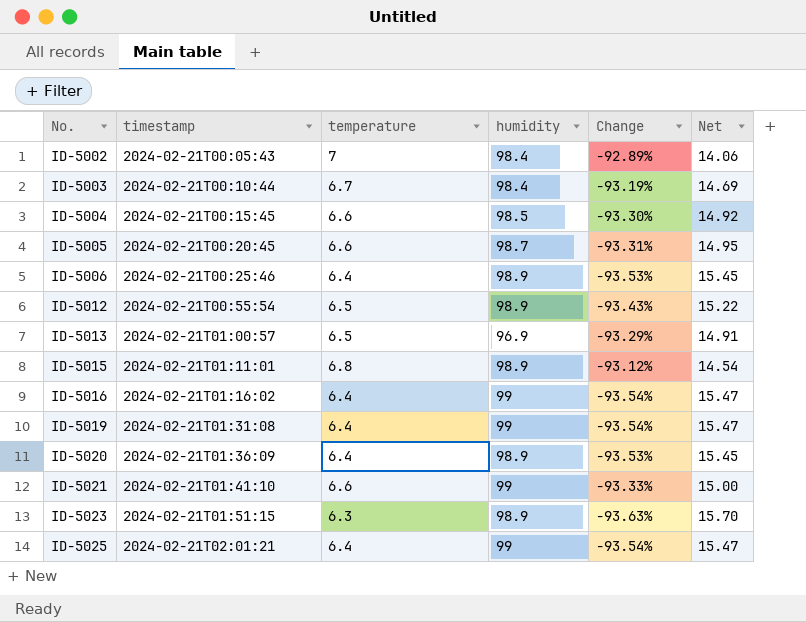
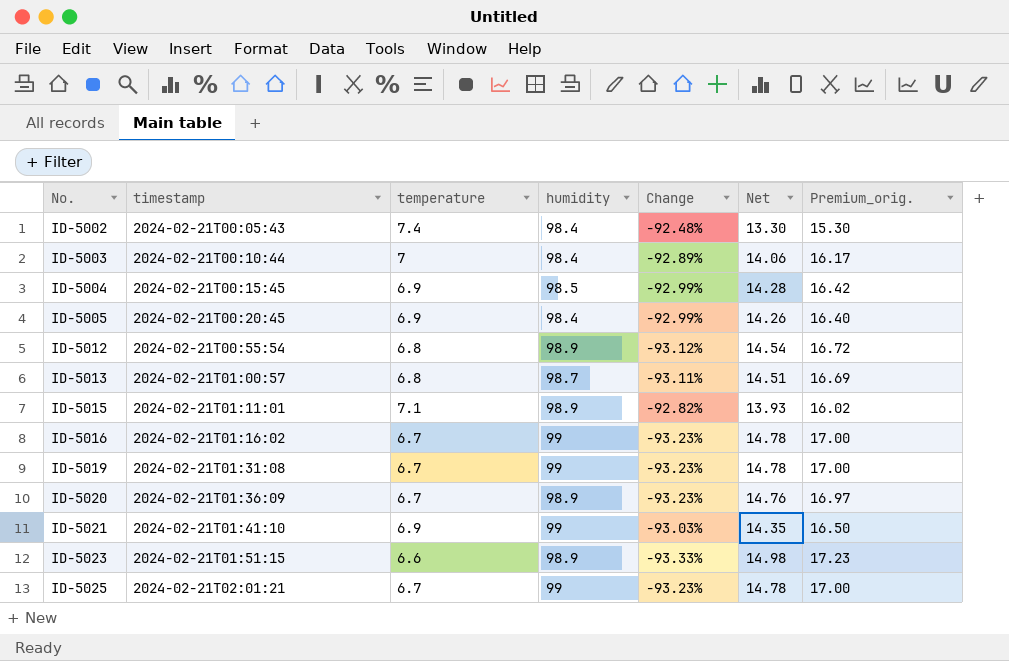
column Premium_orig. | formula: none -> [Net] * 1.15
row ID-5006: 2024-02-21T00:25:46 | 6.4 | 98.9 | -93.53% | 15.45 -> none
ID-5002 | temperature: 7 -> 7.4
ID-5002 | Change: -92.89% -> -92.48%
ID-5002 | Net: 14.06 -> 13.30
ID-5003 | temperature: 6.7 -> 7
ID-5003 | Change: -93.19% -> -92.89%
ID-5003 | Net: 14.69 -> 14.06
ID-5004 | temperature: 6.6 -> 6.9
ID-5004 | Change: -93.30% -> -92.99%
ID-5004 | Net: 14.92 -> 14.28
ID-5005 | temperature: 6.6 -> 6.9
ID-5005 | humidity: 98.7 -> 98.4
ID-5005 | Change: -93.31% -> -92.99%
ID-5005 | Net: 14.95 -> 14.26
ID-5012 | temperature: 6.5 -> 6.8
ID-5012 | Change: -93.43% -> -93.12%
ID-5012 | Net: 15.22 -> 14.54
ID-5013 | temperature: 6.5 -> 6.8
ID-5013 | humidity: 96.9 -> 98.7
ID-5013 | Change: -93.29% -> -93.11%
ID-5013 | Net: 14.91 -> 14.51
ID-5015 | temperature: 6.8 -> 7.1
ID-5015 | Change: -93.12% -> -92.82%
ID-5015 | Net: 14.54 -> 13.93
ID-5016 | temperature: 6.4 -> 6.7
ID-5016 | Change: -93.54% -> -93.23%
ID-5016 | Net: 15.47 -> 14.78
ID-5019 | temperature: 6.4 -> 6.7
ID-5019 | Change: -93.54% -> -93.23%
ID-5019 | Net: 15.47 -> 14.78
ID-5020 | temperature: 6.4 -> 6.7
ID-5020 | Change: -93.53% -> -93.23%
ID-5020 | Net: 15.45 -> 14.76
ID-5021 | temperature: 6.6 -> 6.9
ID-5021 | Change: -93.33% -> -93.03%
ID-5021 | Net: 15.00 -> 14.35
ID-5023 | temperature: 6.3 -> 6.6
ID-5023 | Change: -93.63% -> -93.33%
ID-5023 | Net: 15.70 -> 14.98
ID-5025 | temperature: 6.4 -> 6.7
ID-5025 | Change: -93.54% -> -93.23%
ID-5025 | Net: 15.47 -> 14.78

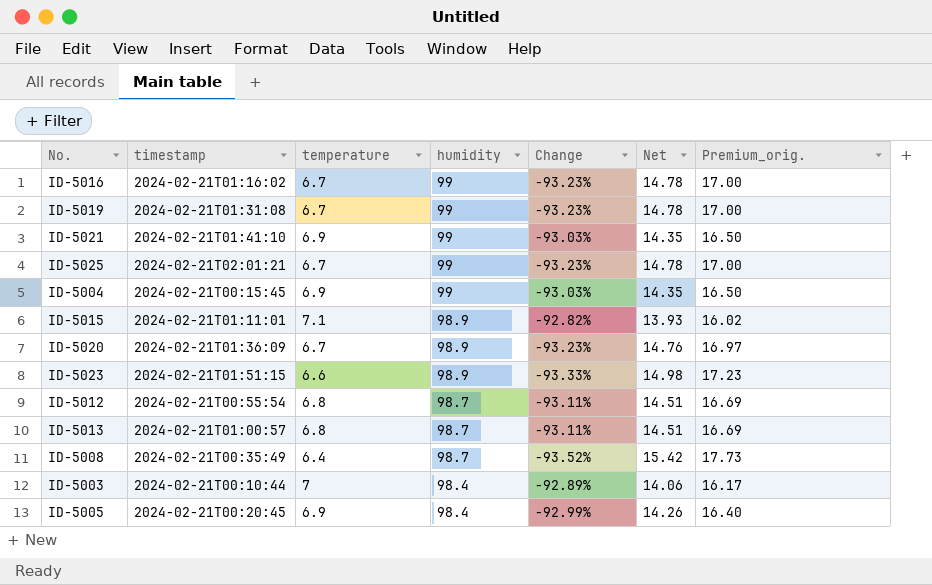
row order: No. ascending -> humidity descending
row ID-5002: 2024-02-21T00:05:43 | 7.4 | 98.4 | -92.48% | 13.30 | 15.30 -> none
ID-5004 | humidity: 98.5 -> 99
ID-5004 | Change: -92.99% -> -93.03%
ID-5004 | Net: 14.28 -> 14.35
ID-5004 | Premium_orig.: 16.42 -> 16.50
ID-5012 | humidity: 98.9 -> 98.7
ID-5012 | Change: -93.12% -> -93.11%
ID-5012 | Net: 14.54 -> 14.51
ID-5012 | Premium_orig.: 16.72 -> 16.69
row ID-5008: none -> 2024-02-21T00:35:49 | 6.4 | 98.7 | -93.52% | 15.42 | 17.73

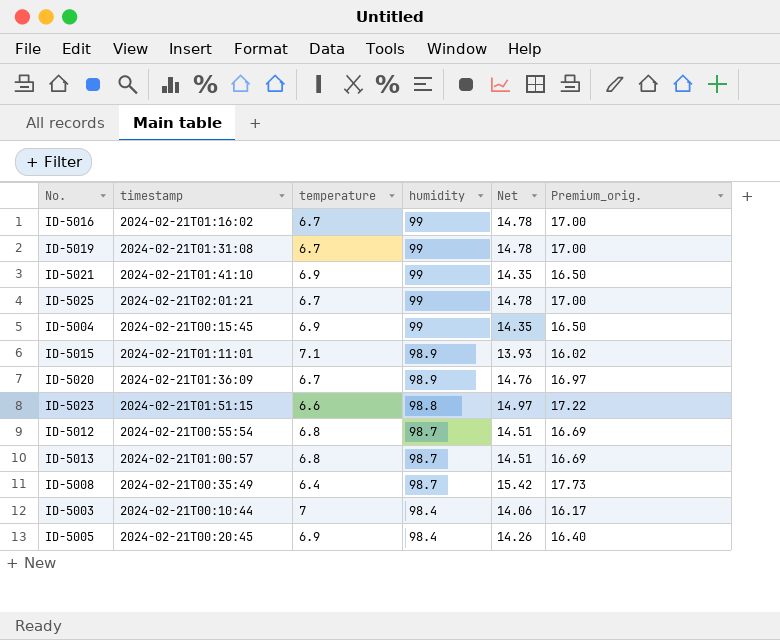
column Change | formula: ([temperature] - [humidity]) / [humidity] -> none
ID-5023 | humidity: 98.9 -> 98.8
ID-5023 | Net: 14.98 -> 14.97
ID-5023 | Premium_orig.: 17.23 -> 17.22

